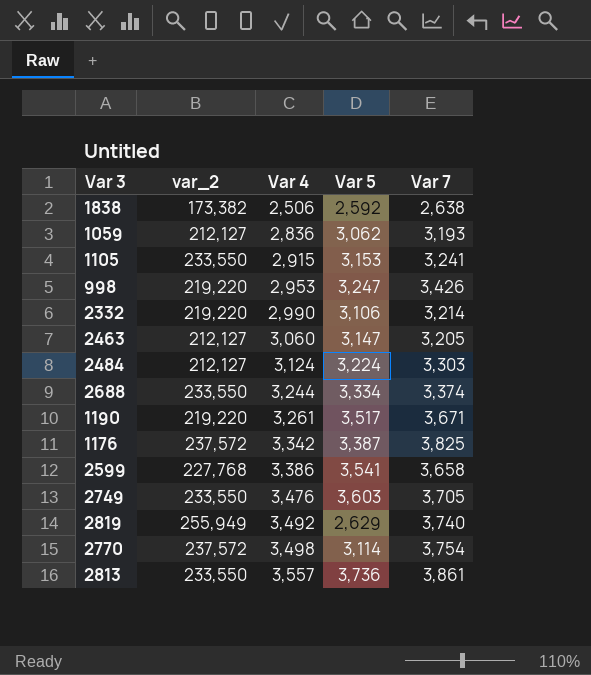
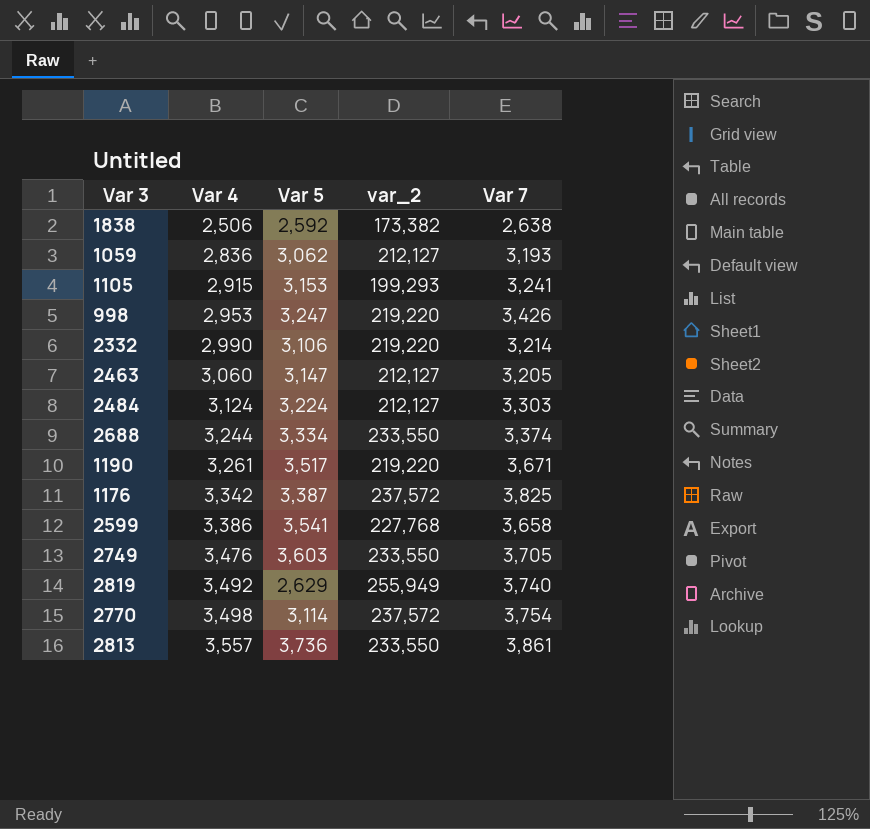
column var_2 | position: 2 -> 4
1105 | var_2: 233,550 -> 199,293

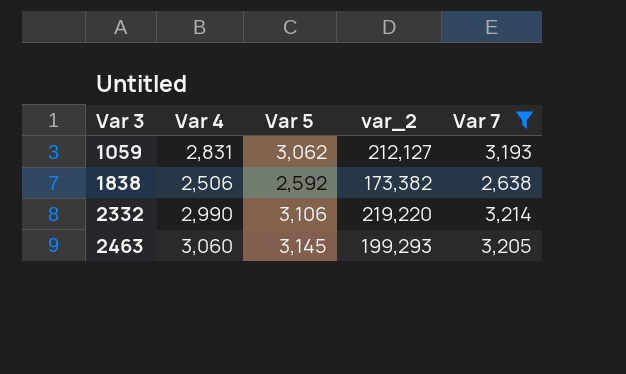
filter: none -> Var 7 <= 3,214
row order: Var 4 ascending -> Var 3 ascending
1059 | Var 4: 2,836 -> 2,831
2463 | Var 5: 3,147 -> 3,145
2463 | var_2: 212,127 -> 199,293

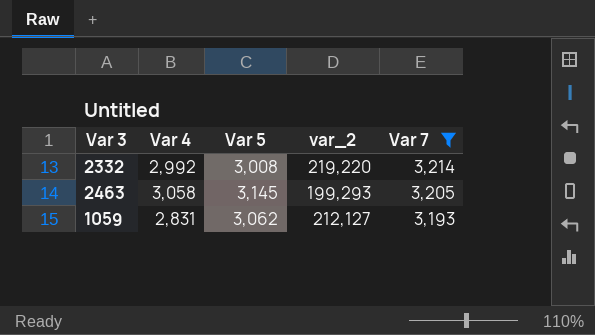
row order: Var 3 ascending -> Var 7 descending
row 1838: 2,506 | 2,592 | 173,382 | 2,638 -> none
2332 | Var 4: 2,990 -> 2,992
2332 | Var 5: 3,106 -> 3,008
2463 | Var 4: 3,060 -> 3,058

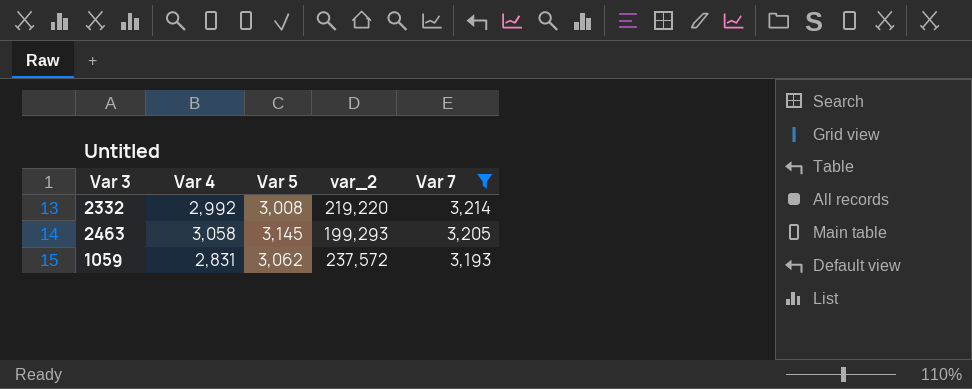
1059 | var_2: 212,127 -> 237,572

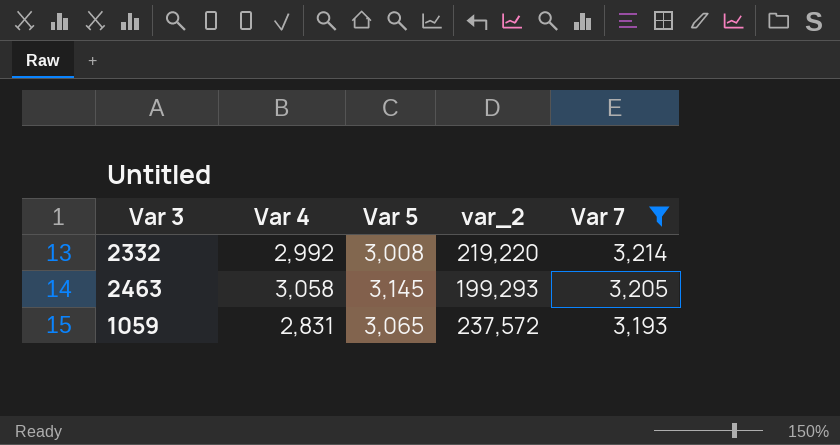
1059 | Var 5: 3,062 -> 3,065

